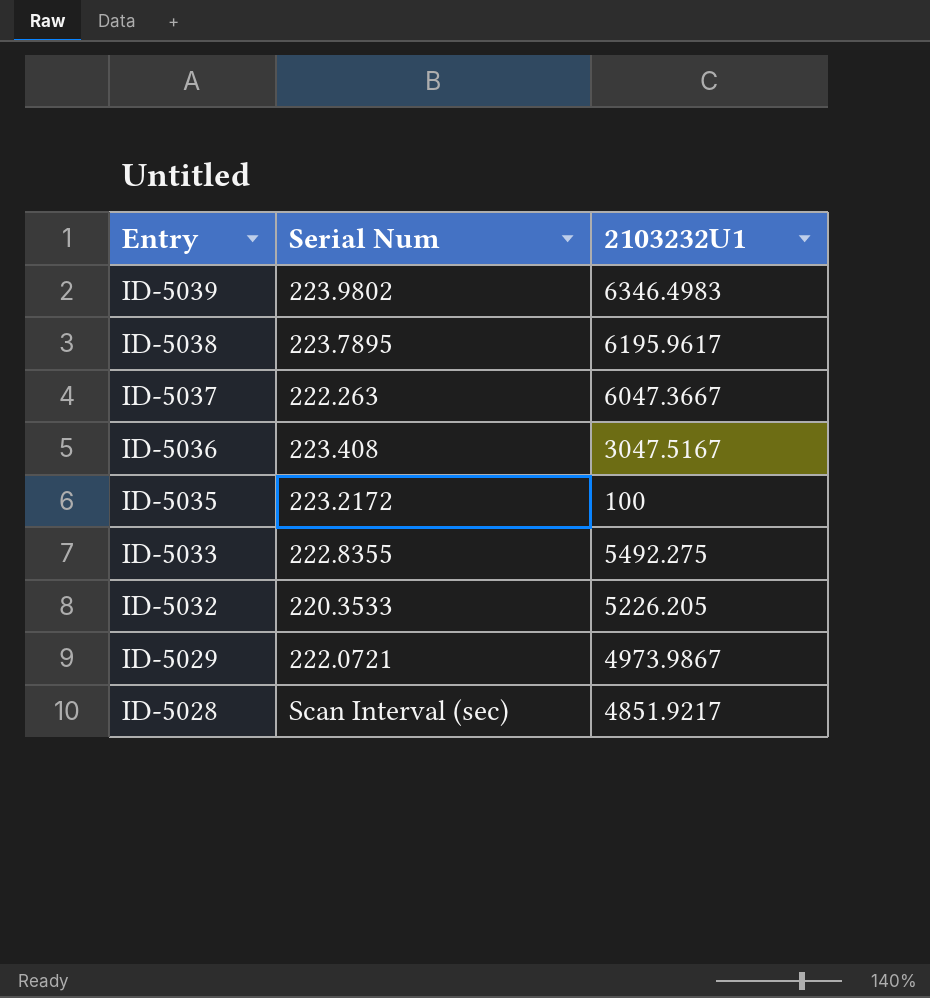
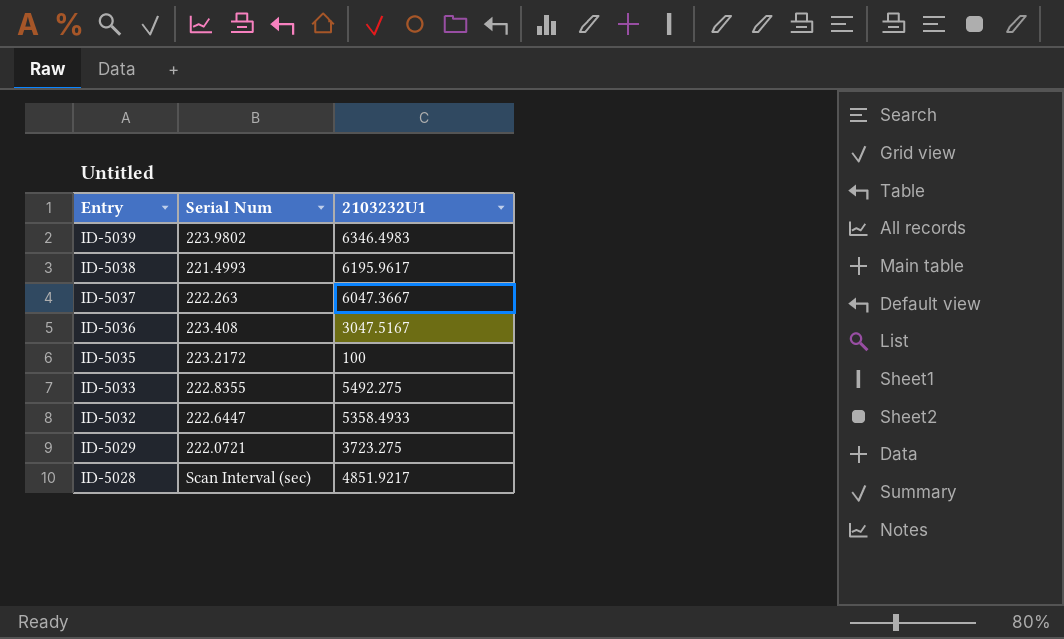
ID-5038 | Serial Num: 223.7895 -> 221.4993
ID-5032 | Serial Num: 220.3533 -> 222.6447
ID-5032 | 2103232U1: 5226.205 -> 5358.4933
ID-5029 | 2103232U1: 4973.9867 -> 3723.275

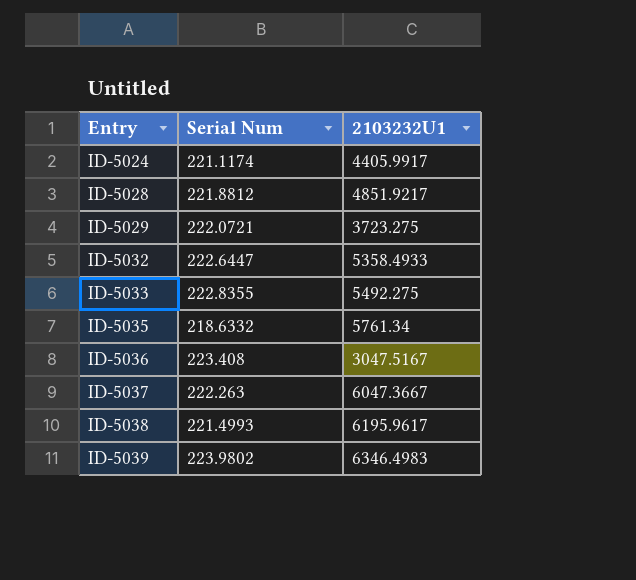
row order: Entry descending -> Entry ascending
row ID-5024: none -> 221.1174 | 4405.9917
ID-5028 | Serial Num: Scan Interval (sec) -> 221.8812
ID-5035 | Serial Num: 223.2172 -> 218.6332
ID-5035 | 2103232U1: 100 -> 5761.34

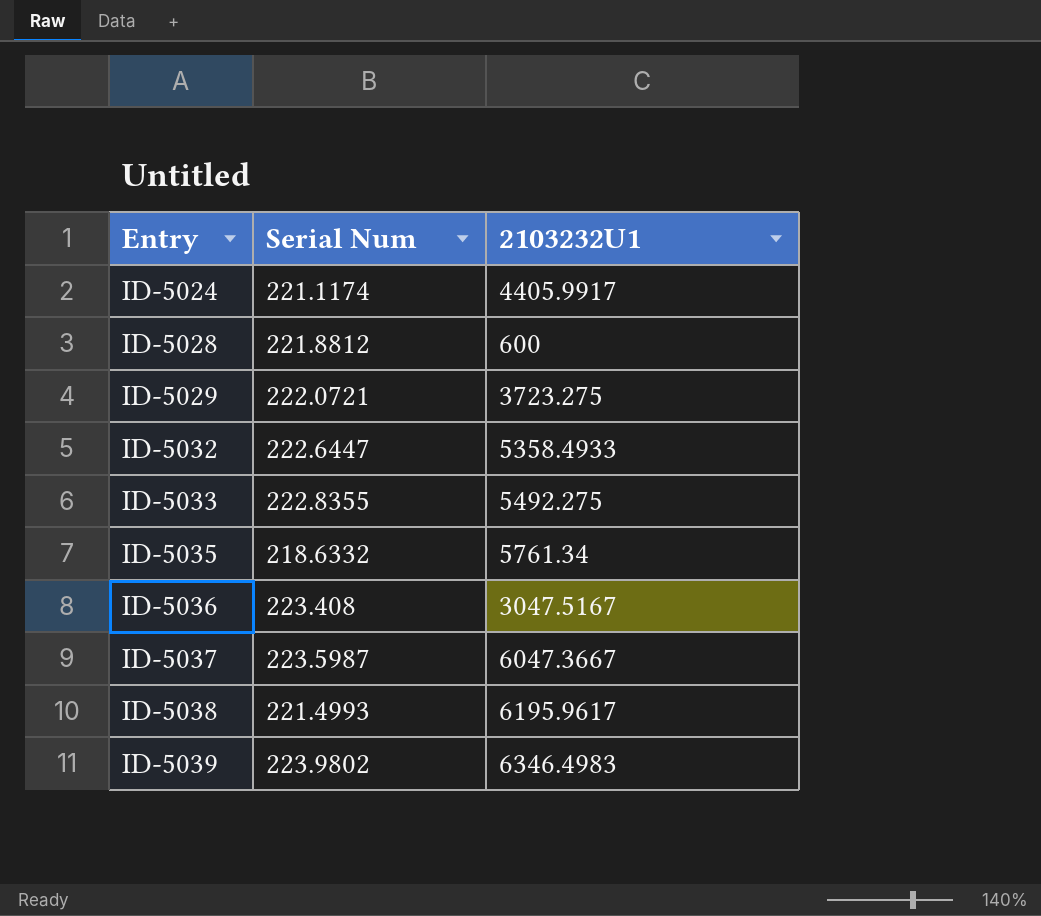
ID-5028 | 2103232U1: 4851.9217 -> 600
ID-5037 | Serial Num: 222.263 -> 223.5987

